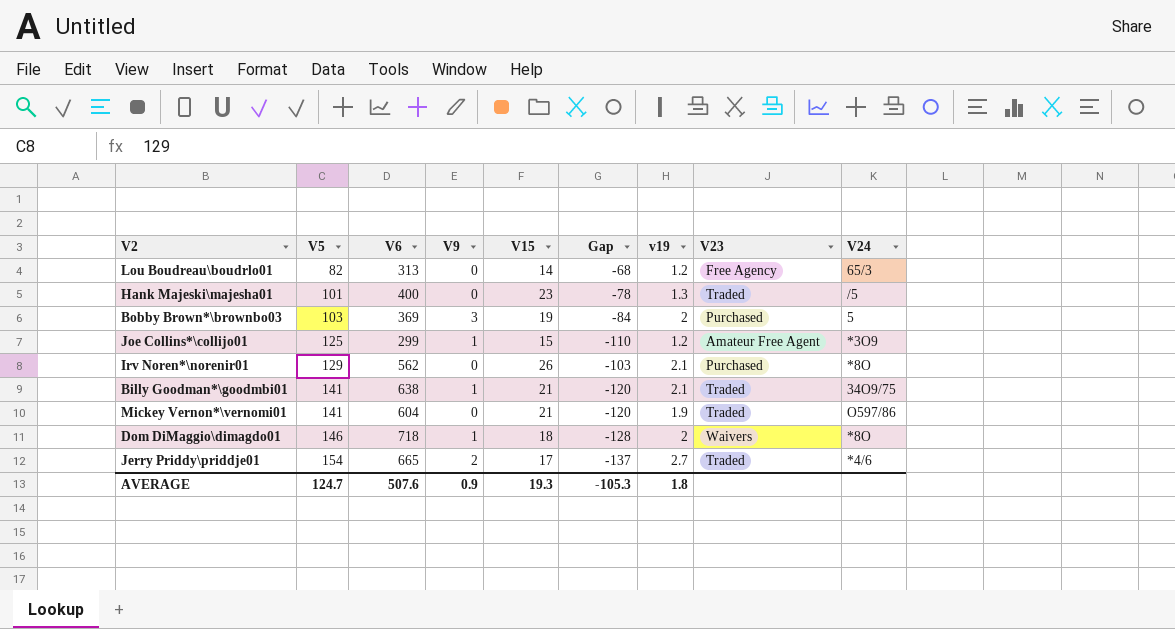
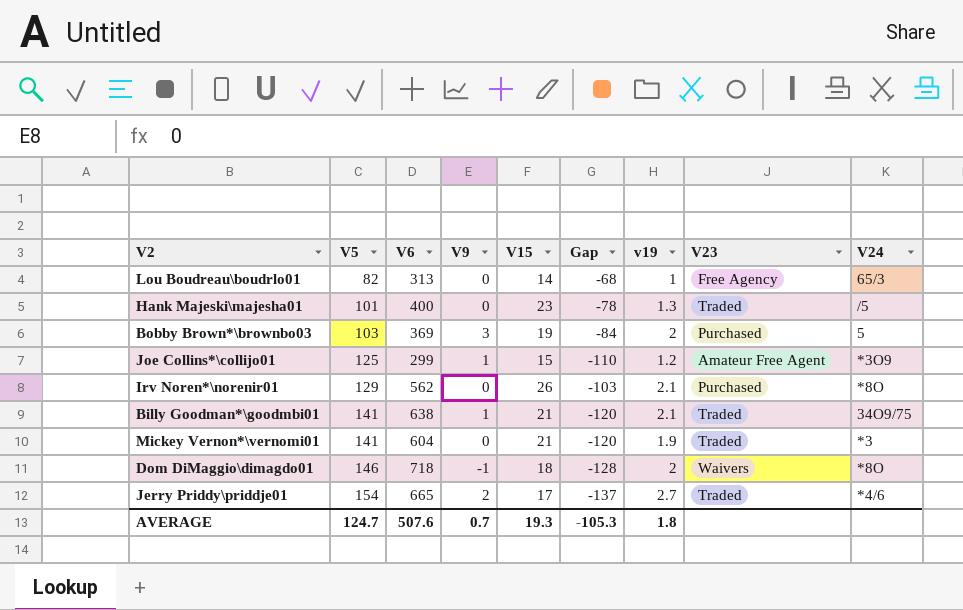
Lou Boudreau\boudrlo01 | v19: 1.2 -> 1
Mickey Vernon*\vernomi01 | V24: O597/86 -> *3
Dom DiMaggio\dimagdo01 | V9: 1 -> -1
AVERAGE | V9: 0.9 -> 0.7

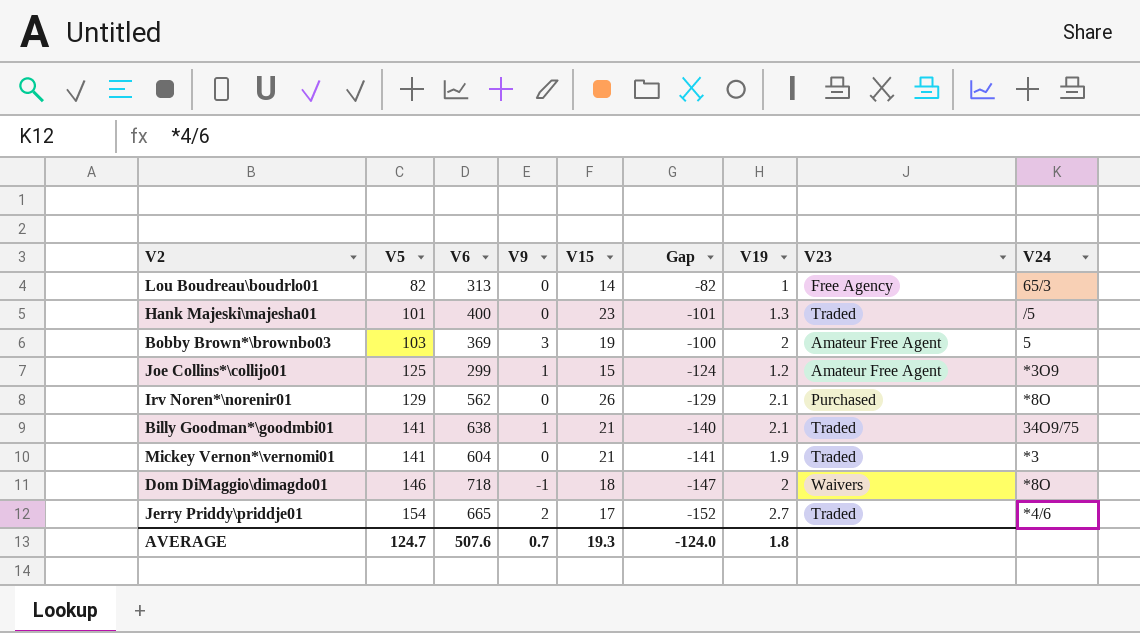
column Gap | formula: [V15] - [V5] -> [V9] - [V5]
column name: v19 -> V19
Bobby Brown*\brownbo03 | V23: Purchased -> Amateur Free Agent
AVERAGE | Gap: -105.3 -> -124.0

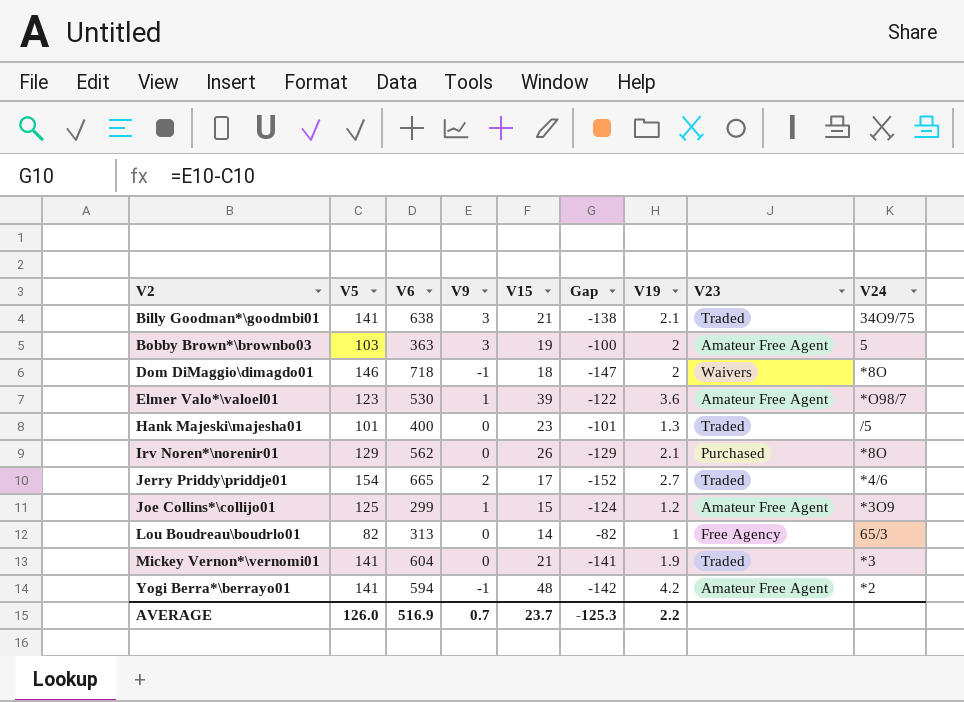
row order: V5 ascending -> V2 ascending
Billy Goodman*\goodmbi01 | V9: 1 -> 3
Billy Goodman*\goodmbi01 | Gap: -140 -> -138
Bobby Brown*\brownbo03 | V6: 369 -> 363
row Elmer Valo*\valoel01: none -> 123 | 530 | 1 | 39 | -122 | 3.6 | Amateur Free Agent | *O98/7
row Yogi Berra*\berrayo01: none -> 141 | 594 | -1 | 48 | -142 | 4.2 | Amateur Free Agent | *2
AVERAGE | V5: 124.7 -> 126.0
AVERAGE | V6: 507.6 -> 516.9
AVERAGE | V15: 19.3 -> 23.7
AVERAGE | Gap: -124.0 -> -125.3
AVERAGE | V19: 1.8 -> 2.2

